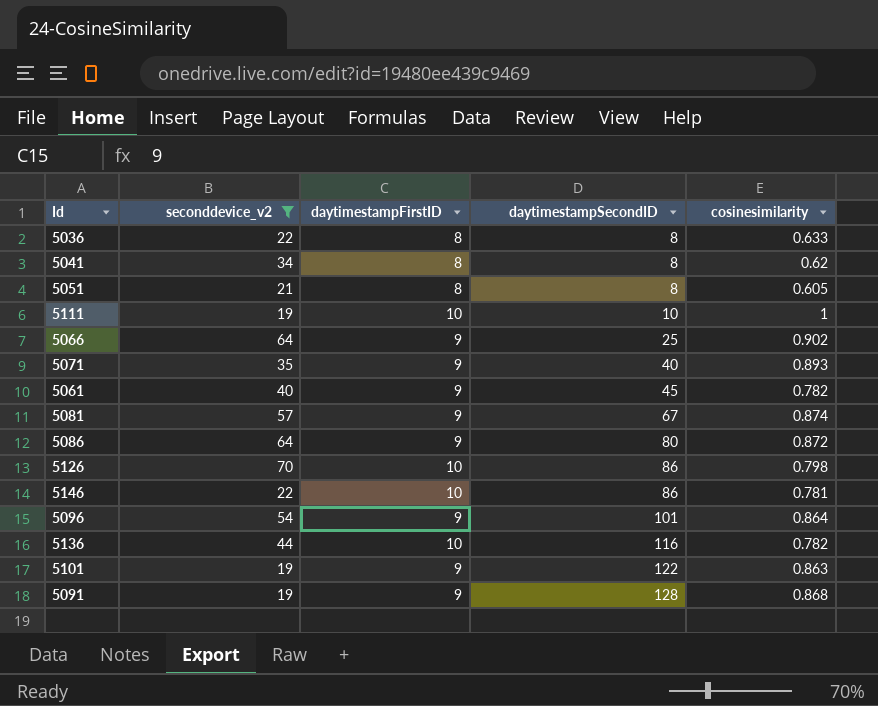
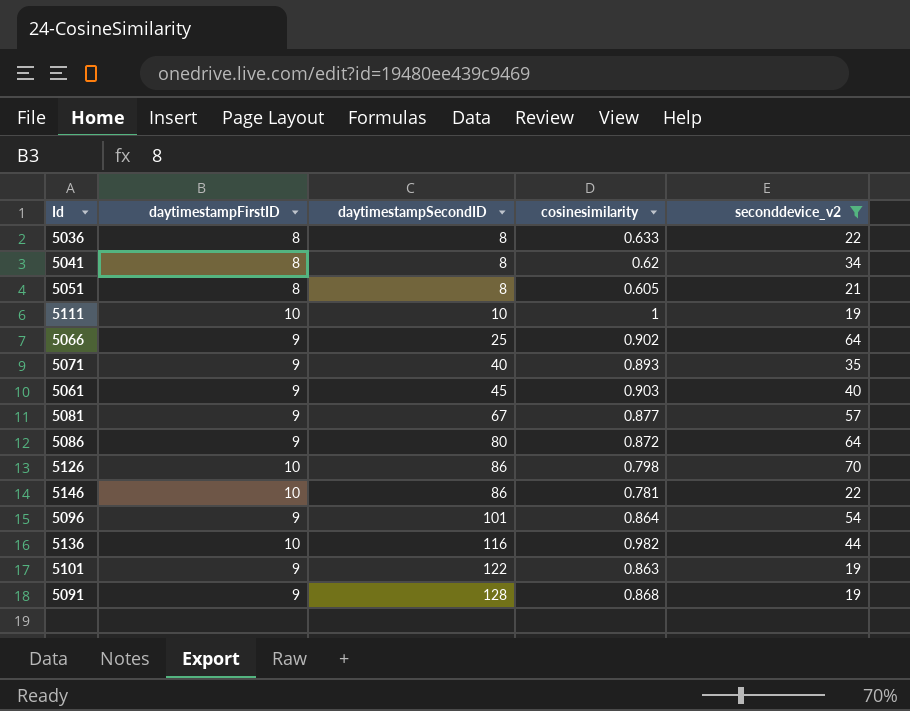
column seconddevice_v2 | position: 2 -> 5
5061 | cosinesimilarity: 0.782 -> 0.903
5081 | cosinesimilarity: 0.874 -> 0.877
5136 | cosinesimilarity: 0.782 -> 0.982

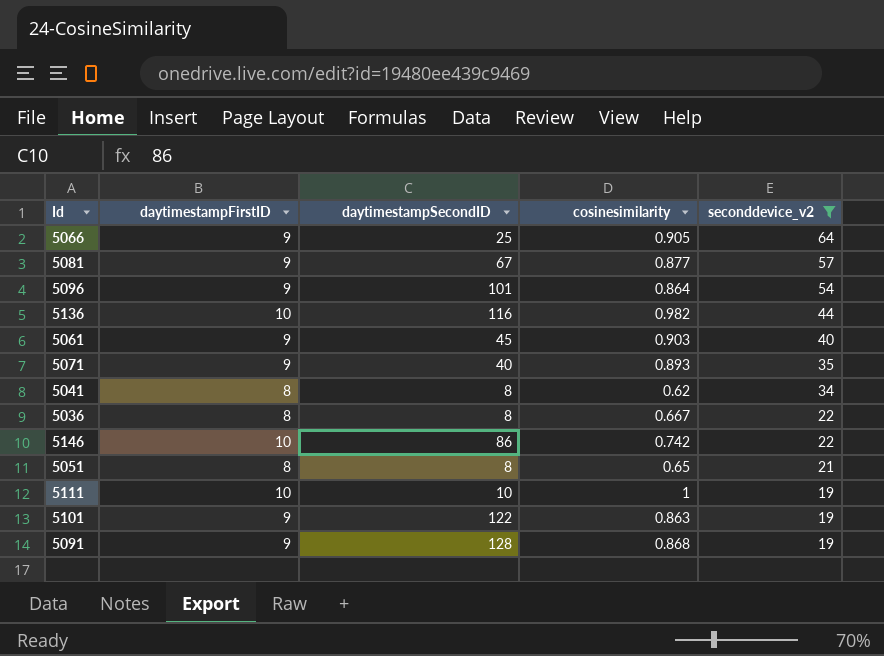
row order: daytimestampSecondID ascending -> seconddevice_v2 descending
row 5086: 9 | 80 | 0.872 | 64 -> none
row 5126: 10 | 86 | 0.798 | 70 -> none
5066 | cosinesimilarity: 0.902 -> 0.905
5036 | cosinesimilarity: 0.633 -> 0.667
5146 | cosinesimilarity: 0.781 -> 0.742
5051 | cosinesimilarity: 0.605 -> 0.65

